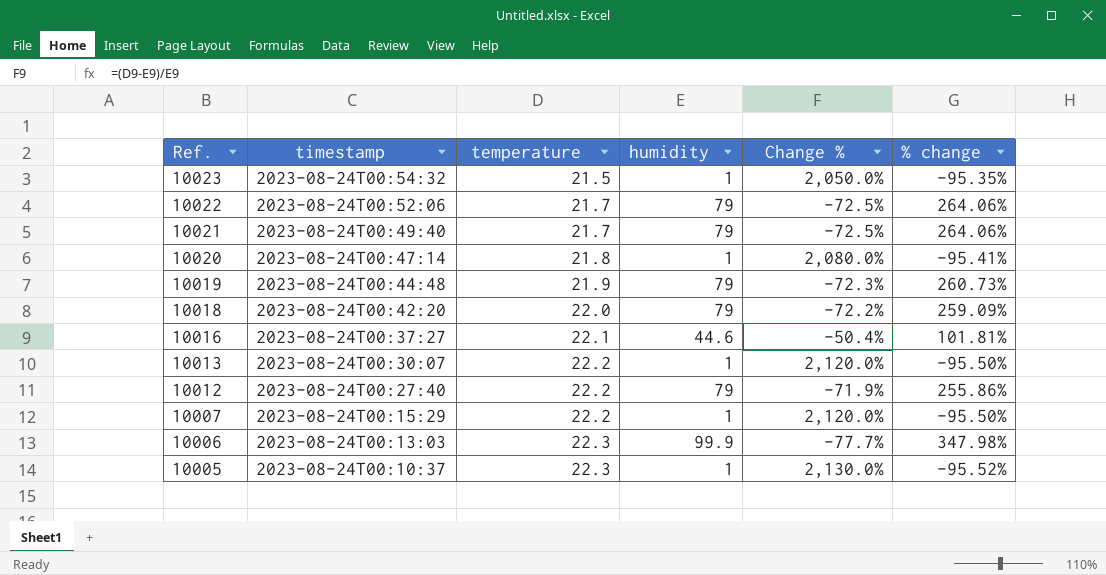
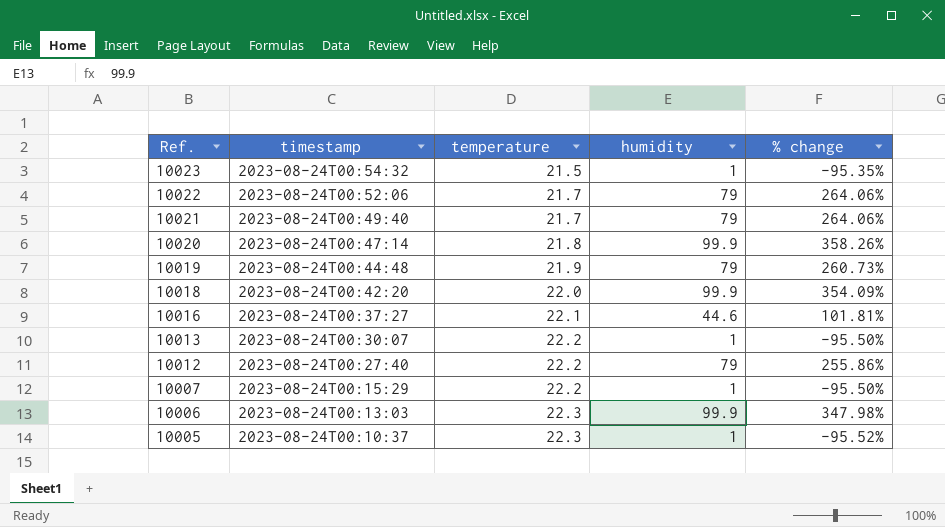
column Change % | formula: ([temperature] - [humidity]) / [humidity] -> none
10020 | humidity: 1 -> 99.9
10020 | % change: -95.41% -> 358.26%
10018 | humidity: 79 -> 99.9
10018 | % change: 259.09% -> 354.09%

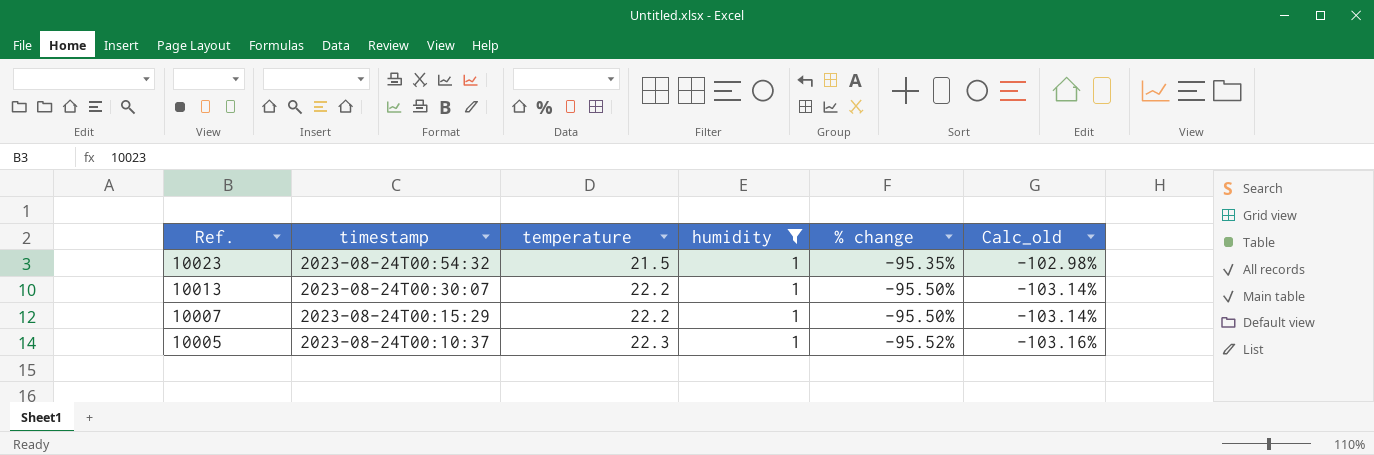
filter: none -> humidity = 1
column Calc_old | formula: none -> [% change] * 1.08

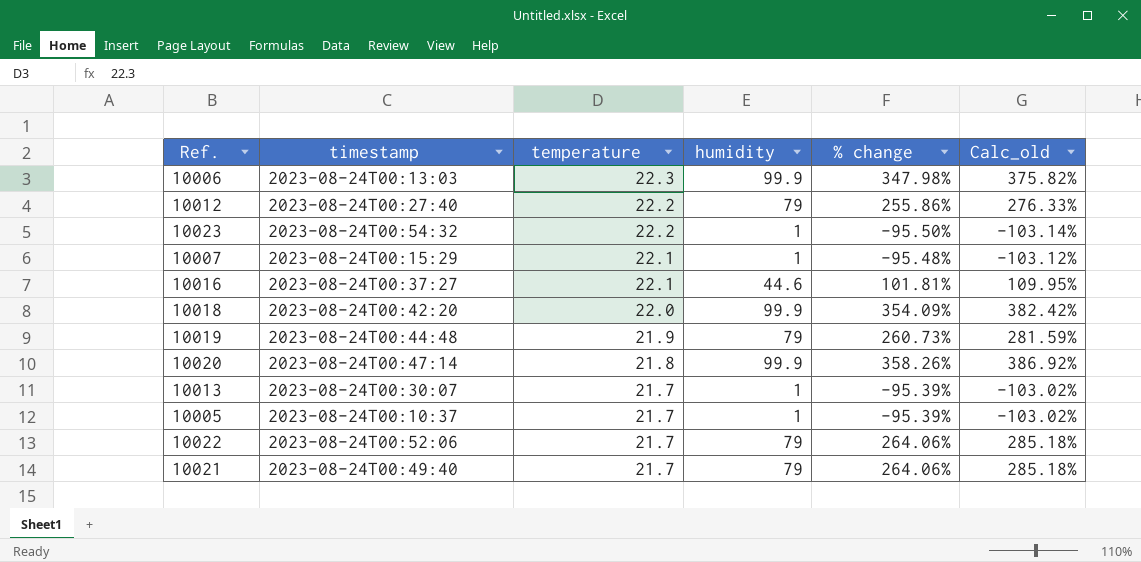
filter: humidity = 1 -> none
row order: Ref. descending -> temperature descending
10023 | temperature: 21.5 -> 22.2
10023 | % change: -95.35% -> -95.50%
10023 | Calc_old: -102.98% -> -103.14%
10007 | temperature: 22.2 -> 22.1
10007 | % change: -95.50% -> -95.48%
10007 | Calc_old: -103.14% -> -103.12%
10013 | temperature: 22.2 -> 21.7
10013 | % change: -95.50% -> -95.39%
10013 | Calc_old: -103.14% -> -103.02%
10005 | temperature: 22.3 -> 21.7
10005 | % change: -95.52% -> -95.39%
10005 | Calc_old: -103.16% -> -103.02%

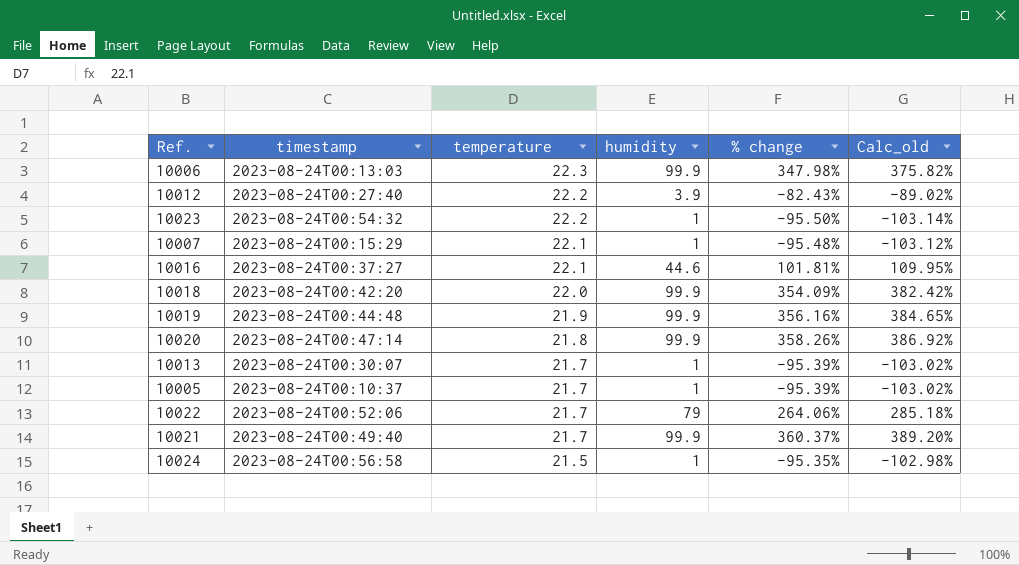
10012 | humidity: 79 -> 3.9
10012 | % change: 255.86% -> -82.43%
10012 | Calc_old: 276.33% -> -89.02%
10019 | humidity: 79 -> 99.9
10019 | % change: 260.73% -> 356.16%
10019 | Calc_old: 281.59% -> 384.65%
10021 | humidity: 79 -> 99.9
10021 | % change: 264.06% -> 360.37%
10021 | Calc_old: 285.18% -> 389.20%
row 10024: none -> 2023-08-24T00:56:58 | 21.5 | 1 | -95.35% | -102.98%

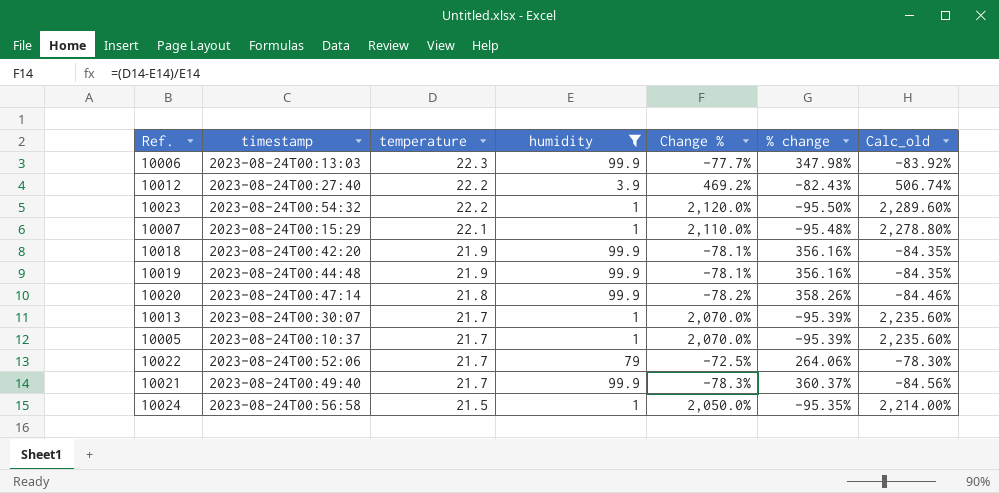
filter: none -> humidity != 44.6
column Change % | formula: none -> ([temperature] - [humidity]) / [humidity]
column Calc_old | formula: [% change] * 1.08 -> [Change %] * 1.08
10018 | temperature: 22.0 -> 21.9
10018 | % change: 354.09% -> 356.16%

